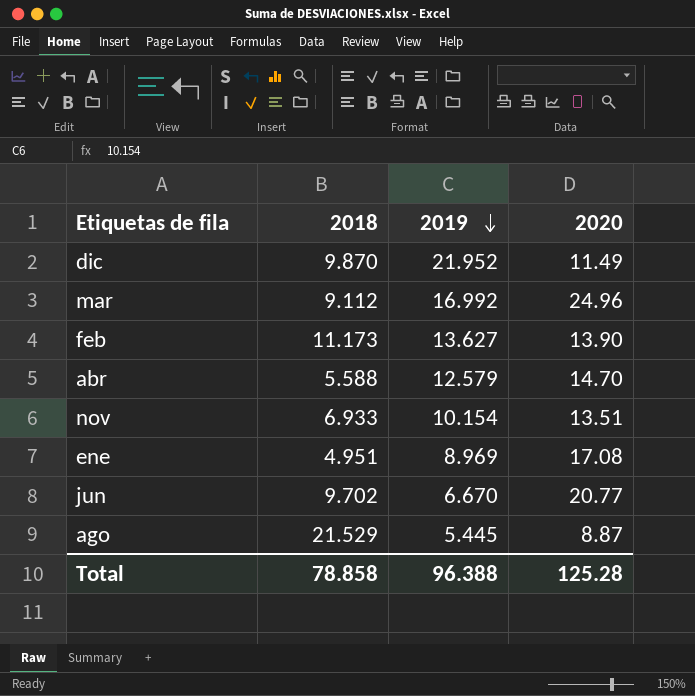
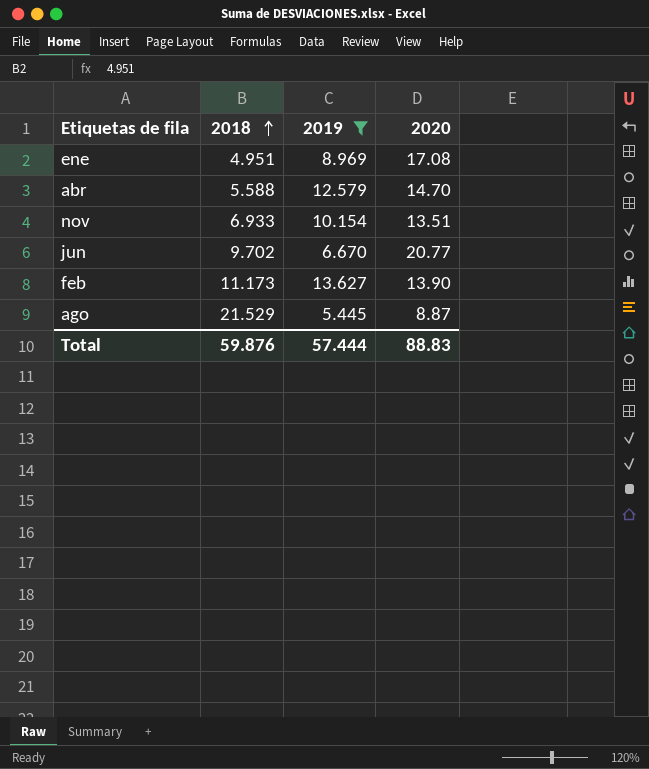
filter: none -> 2019 <= 13.627
row order: 2019 descending -> 2018 ascending
Total | 2018: 78.858 -> 59.876
Total | 2019: 96.388 -> 57.444
Total | 2020: 125.28 -> 88.83

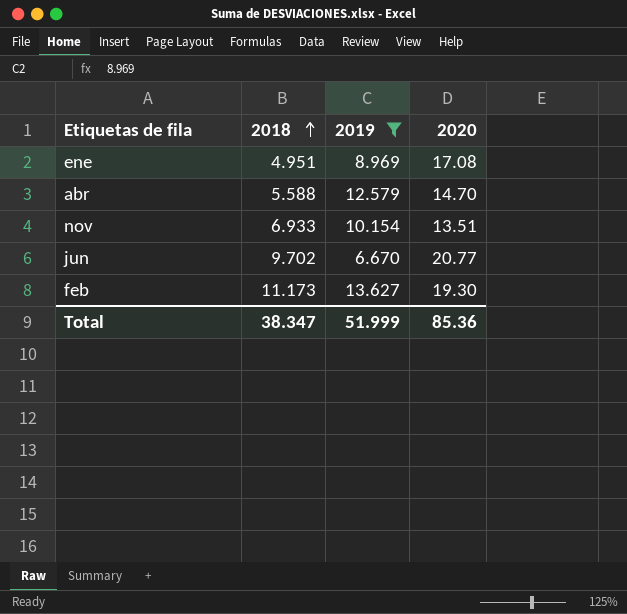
row ago: 21.529 | 5.445 | 8.87 -> none
feb | 2020: 13.90 -> 19.30
Total | 2018: 59.876 -> 38.347
Total | 2019: 57.444 -> 51.999
Total | 2020: 88.83 -> 85.36

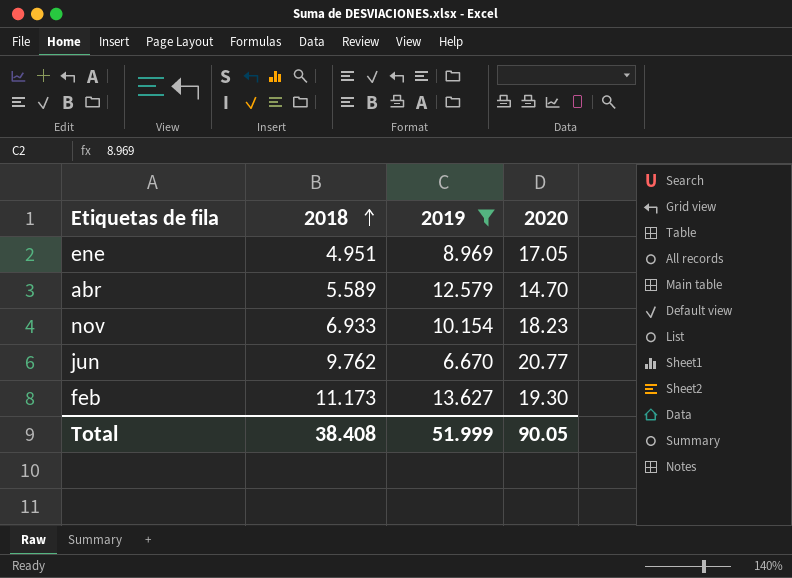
ene | 2020: 17.08 -> 17.05
abr | 2018: 5.588 -> 5.589
nov | 2020: 13.51 -> 18.23
jun | 2018: 9.702 -> 9.762
Total | 2018: 38.347 -> 38.408
Total | 2020: 85.36 -> 90.05

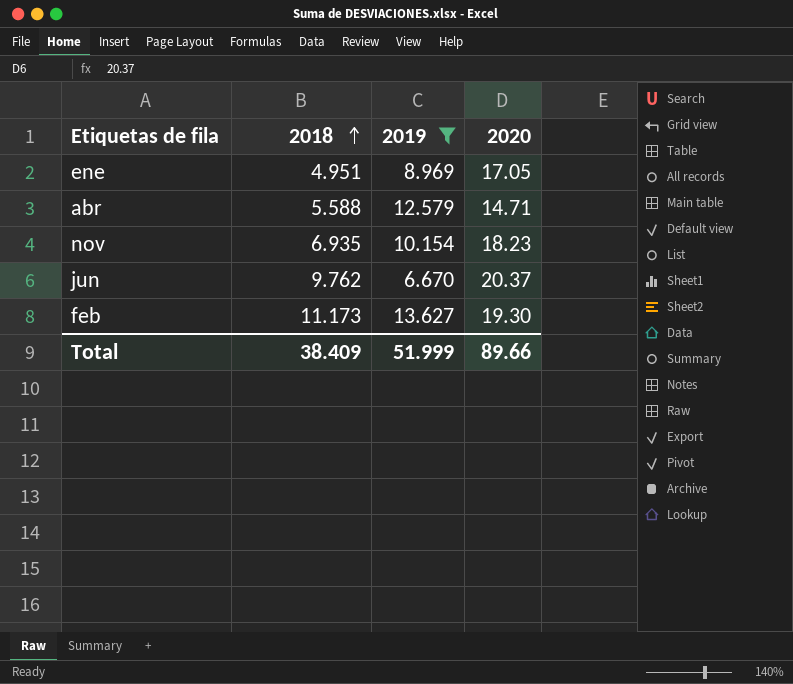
abr | 2018: 5.589 -> 5.588
abr | 2020: 14.70 -> 14.71
nov | 2018: 6.933 -> 6.935
jun | 2020: 20.77 -> 20.37
Total | 2018: 38.408 -> 38.409
Total | 2020: 90.05 -> 89.66

